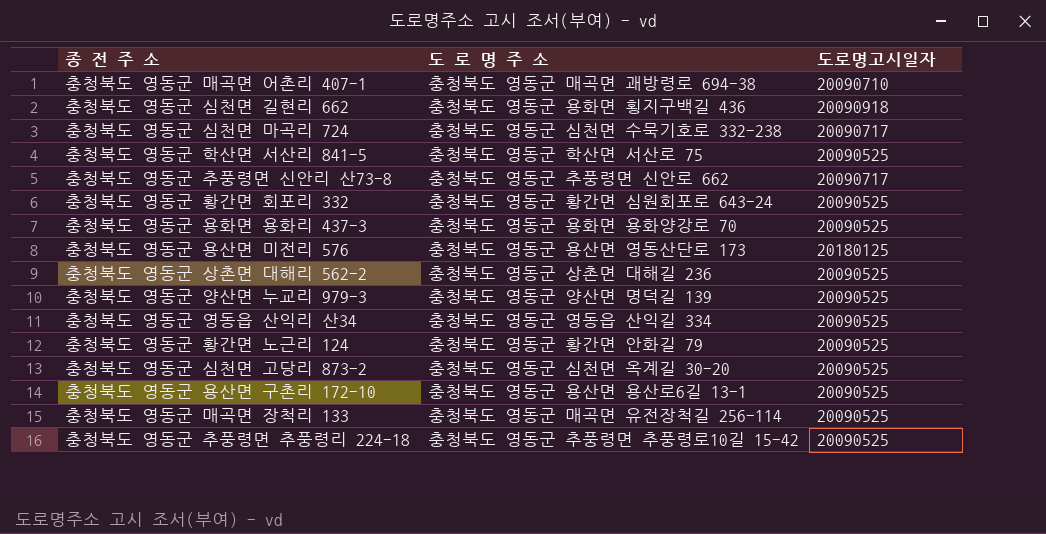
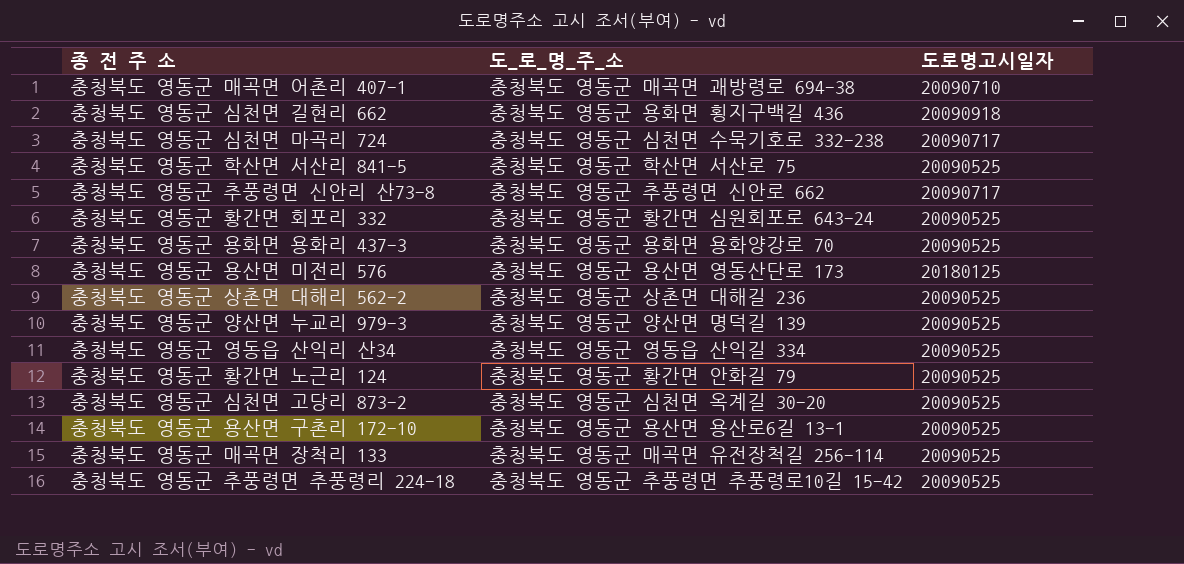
column name: 도 로 명 주 소 -> 도_로_명_주_소

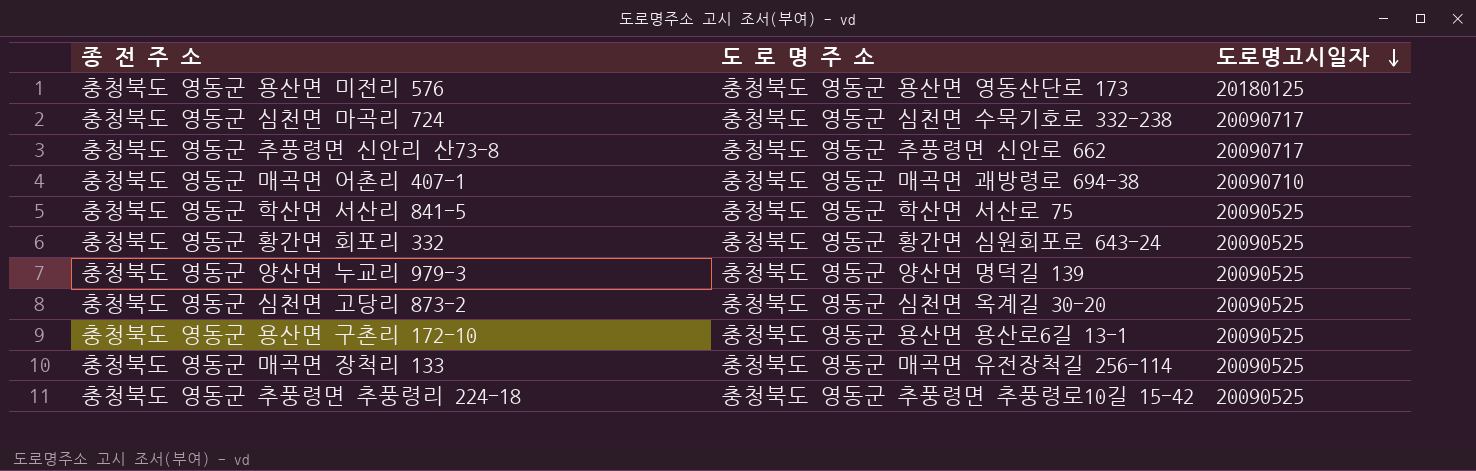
row order: none -> 도로명고시일자 descending
column name: 도_로_명_주_소 -> 도 로 명 주 소
row 충청북도 영동군 심천면 길현리 662: 충청북도 영동군 용화면 횡지구백길 436 | 20090918 -> none
row 충청북도 영동군 용화면 용화리 437-3: 충청북도 영동군 용화면 용화양강로 70 | 20090525 -> none
row 충청북도 영동군 상촌면 대해리 562-2: 충청북도 영동군 상촌면 대해길 236 | 20090525 -> none
row 충청북도 영동군 영동읍 산익리 산34: 충청북도 영동군 영동읍 산익길 334 | 20090525 -> none
row 충청북도 영동군 황간면 노근리 124: 충청북도 영동군 황간면 안화길 79 | 20090525 -> none

